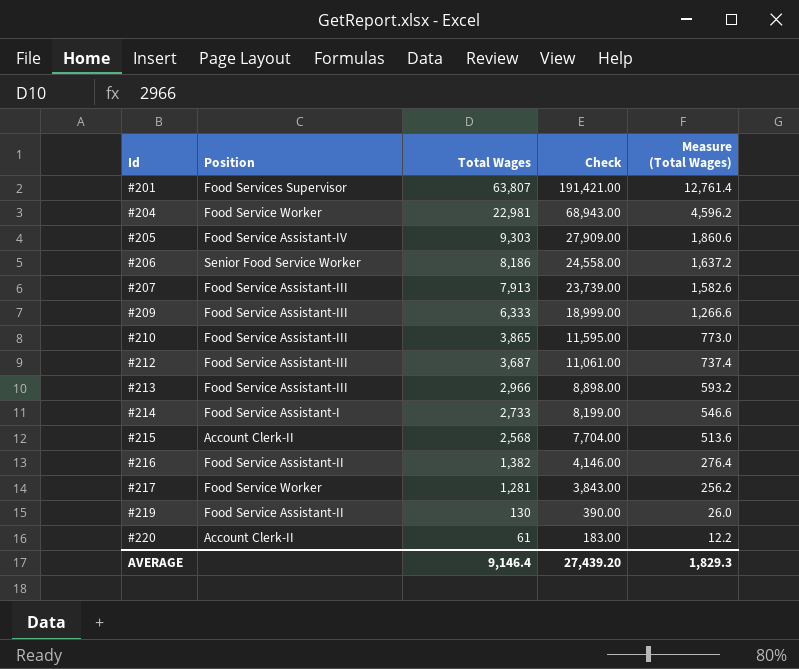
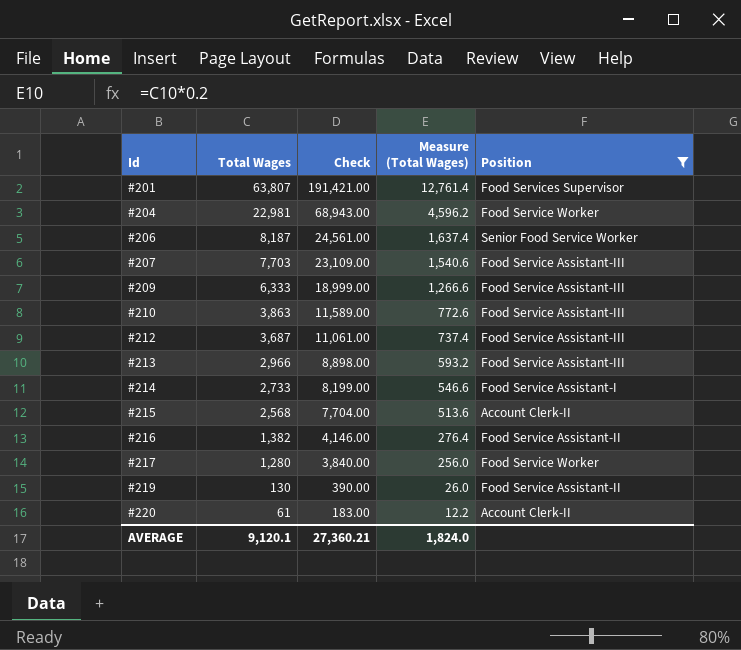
filter: none -> Position != Food Service Assistant-IV
column Position | position: 2 -> 5
#206 | Total Wages: 8,186 -> 8,187
#206 | Check: 24,558.00 -> 24,561.00
#206 | Measure (Total Wages): 1,637.2 -> 1,637.4
#207 | Total Wages: 7,913 -> 7,703
#207 | Check: 23,739.00 -> 23,109.00
#207 | Measure (Total Wages): 1,582.6 -> 1,540.6
#210 | Total Wages: 3,865 -> 3,863
#210 | Check: 11,595.00 -> 11,589.00
#210 | Measure (Total Wages): 773.0 -> 772.6
#217 | Total Wages: 1,281 -> 1,280
#217 | Check: 3,843.00 -> 3,840.00
#217 | Measure (Total Wages): 256.2 -> 256.0
AVERAGE | Total Wages: 9,146.4 -> 9,120.1
AVERAGE | Check: 27,439.20 -> 27,360.21
AVERAGE | Measure (Total Wages): 1,829.3 -> 1,824.0

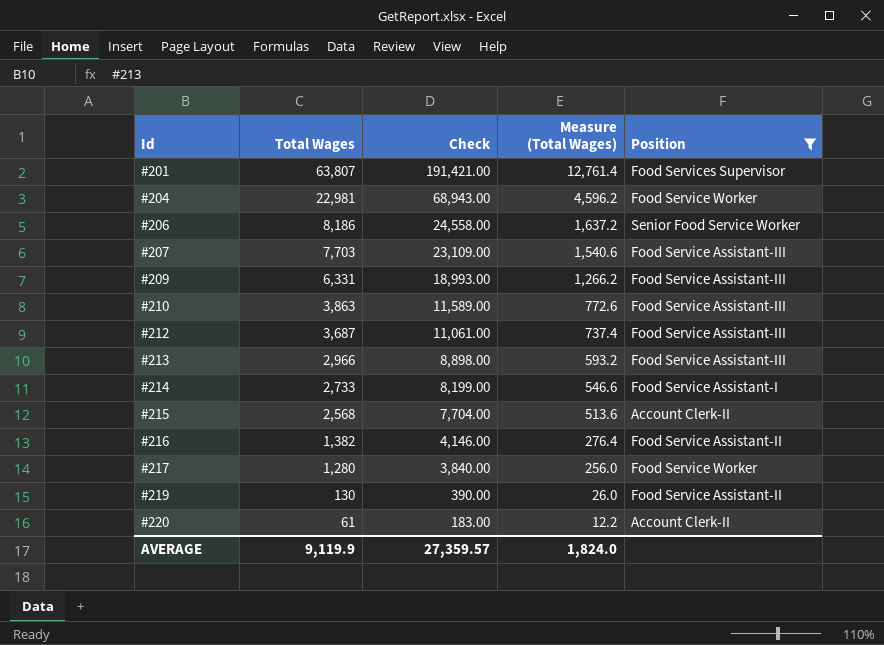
#206 | Total Wages: 8,187 -> 8,186
#206 | Check: 24,561.00 -> 24,558.00
#206 | Measure (Total Wages): 1,637.4 -> 1,637.2
#209 | Total Wages: 6,333 -> 6,331
#209 | Check: 18,999.00 -> 18,993.00
#209 | Measure (Total Wages): 1,266.6 -> 1,266.2
AVERAGE | Total Wages: 9,120.1 -> 9,119.9
AVERAGE | Check: 27,360.21 -> 27,359.57

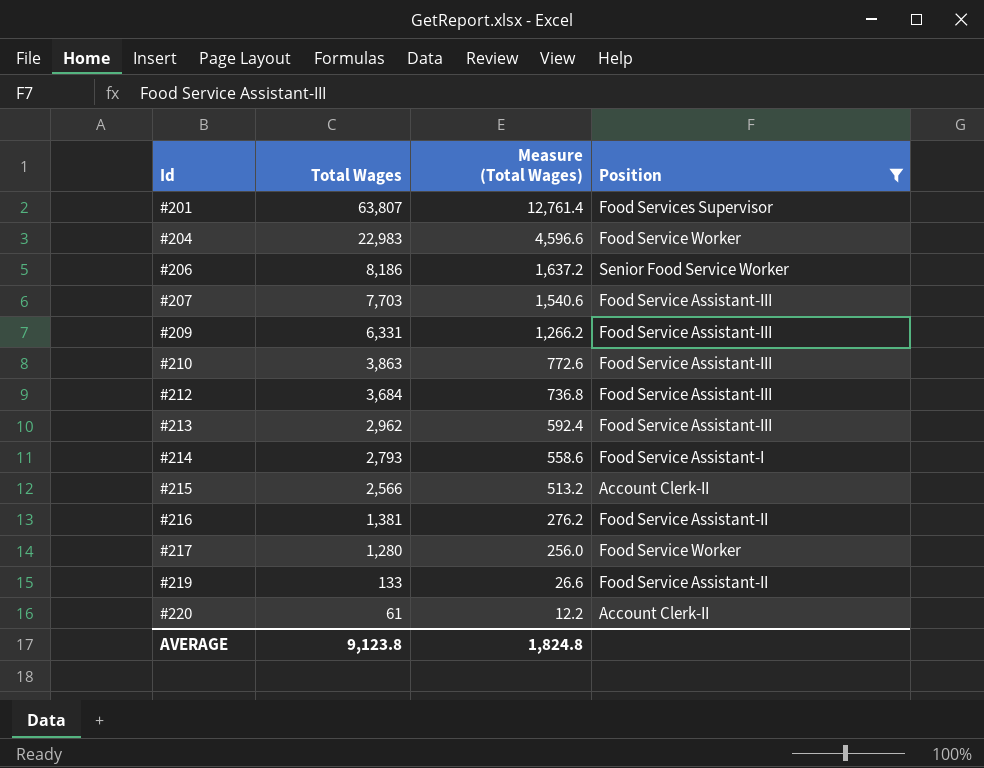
column Check | formula: [Total Wages] * 3 -> none
#204 | Total Wages: 22,981 -> 22,983
#204 | Measure (Total Wages): 4,596.2 -> 4,596.6
#212 | Total Wages: 3,687 -> 3,684
#212 | Measure (Total Wages): 737.4 -> 736.8
#213 | Total Wages: 2,966 -> 2,962
#213 | Measure (Total Wages): 593.2 -> 592.4
#214 | Total Wages: 2,733 -> 2,793
#214 | Measure (Total Wages): 546.6 -> 558.6
#215 | Total Wages: 2,568 -> 2,566
#215 | Measure (Total Wages): 513.6 -> 513.2
#216 | Total Wages: 1,382 -> 1,381
#216 | Measure (Total Wages): 276.4 -> 276.2
#219 | Total Wages: 130 -> 133
#219 | Measure (Total Wages): 26.0 -> 26.6
AVERAGE | Total Wages: 9,119.9 -> 9,123.8
AVERAGE | Measure (Total Wages): 1,824.0 -> 1,824.8

